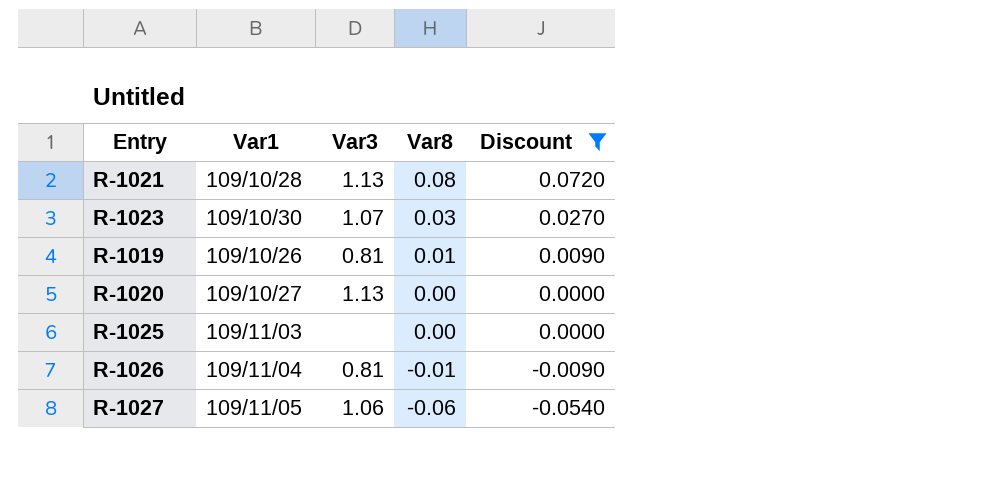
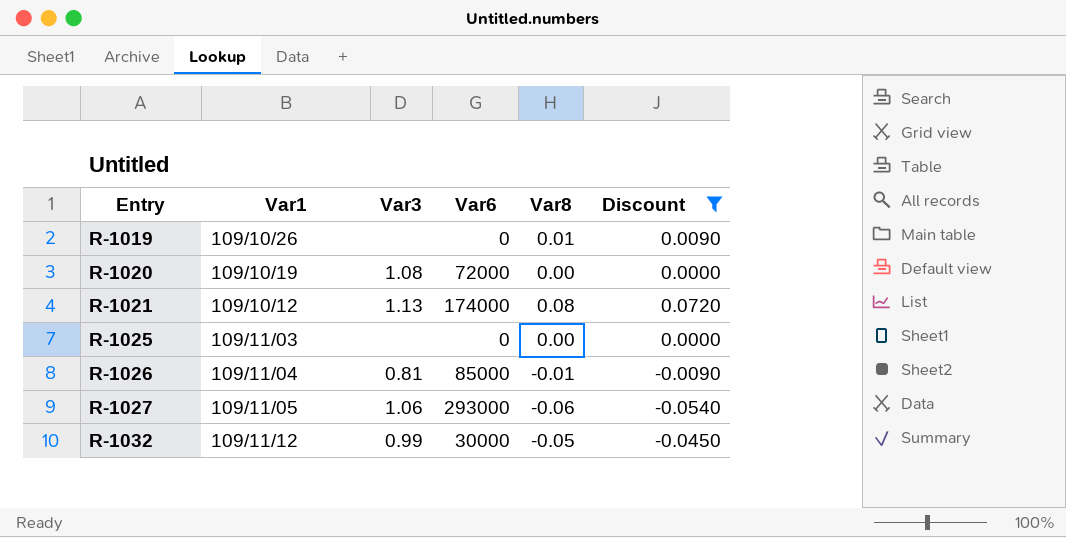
row order: Var8 descending -> Entry ascending
column Var6 | position: none -> 4
row R-1023: 109/10/30 | 1.07 | 0.03 | 0.0270 -> none
R-1019 | Var3: 0.81 -> none
R-1020 | Var1: 109/10/27 -> 109/10/19
R-1020 | Var3: 1.13 -> 1.08
R-1021 | Var1: 109/10/28 -> 109/10/12
row R-1032: none -> 109/11/12 | 0.99 | 30000 | -0.05 | -0.0450

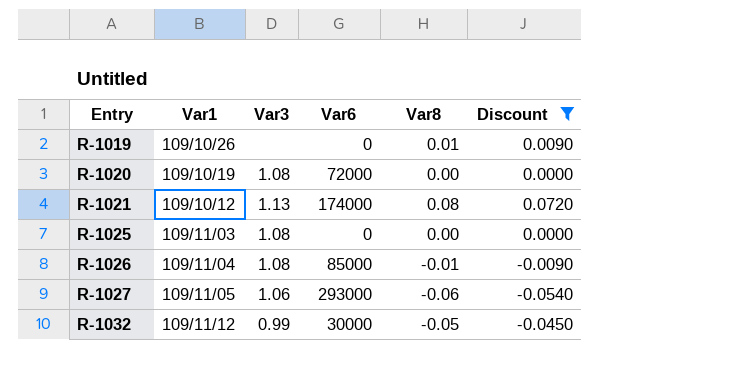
R-1025 | Var3: none -> 1.08
R-1026 | Var3: 0.81 -> 1.08

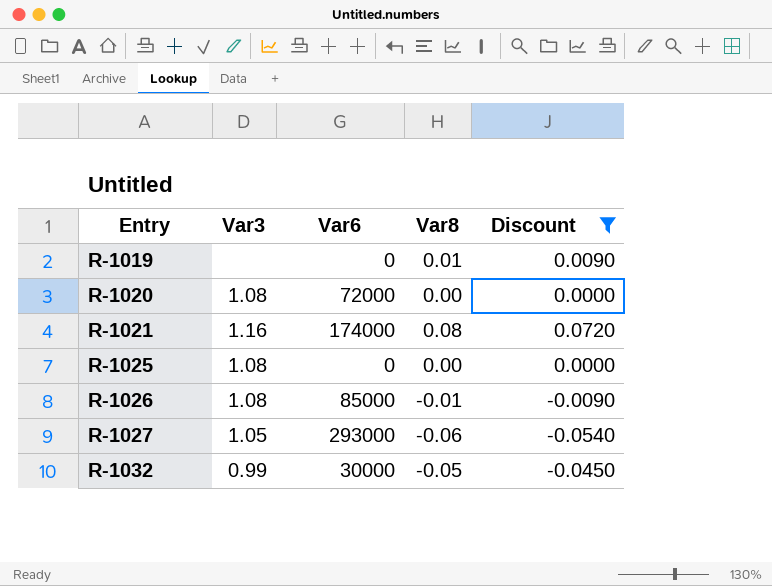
column Var1 | position: 2 -> none
R-1021 | Var3: 1.13 -> 1.16
R-1027 | Var3: 1.06 -> 1.05

